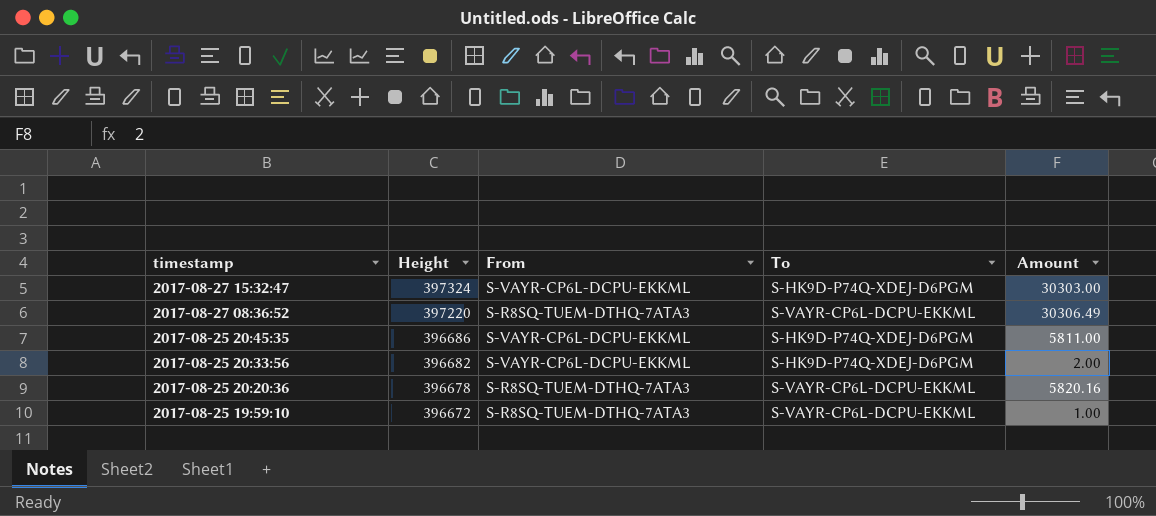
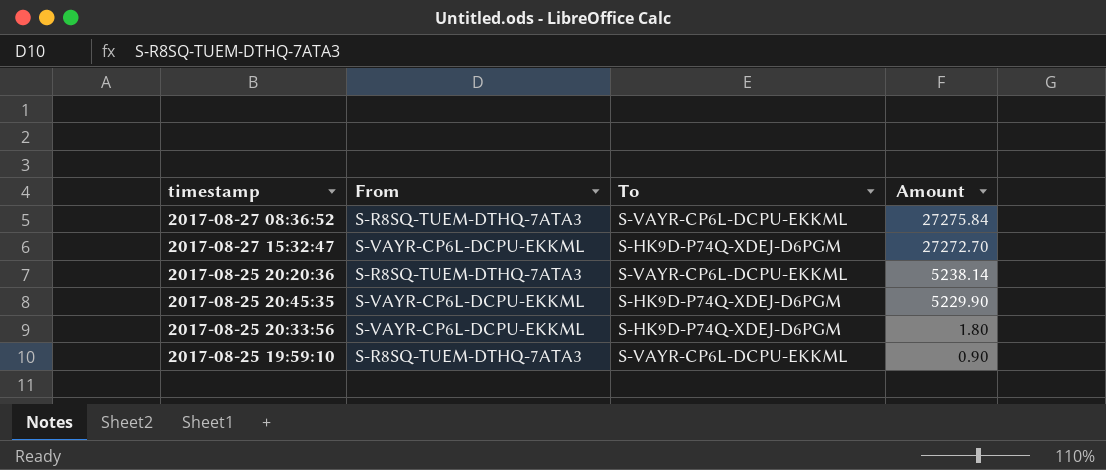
row order: timestamp descending -> Amount descending
column Height | position: 2 -> none
2017-08-27 08:36:52 | Amount: 30306.49 -> 27275.84
2017-08-27 15:32:47 | Amount: 30303.00 -> 27272.70
2017-08-25 20:20:36 | Amount: 5820.16 -> 5238.14
2017-08-25 20:45:35 | Amount: 5811.00 -> 5229.90
2017-08-25 20:33:56 | Amount: 2.00 -> 1.80
2017-08-25 19:59:10 | Amount: 1.00 -> 0.90

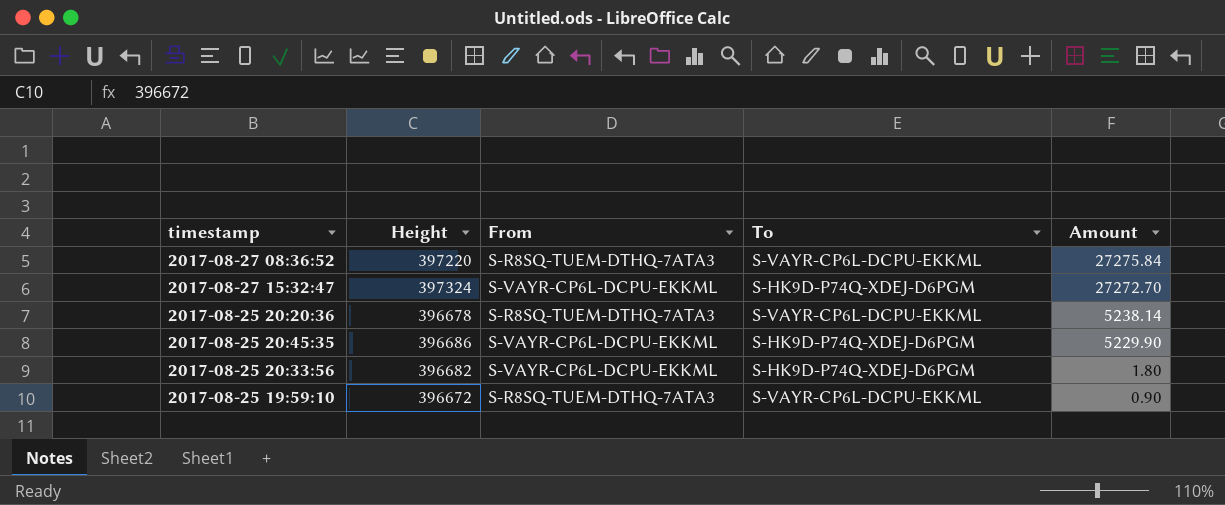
column Height | position: none -> 2

